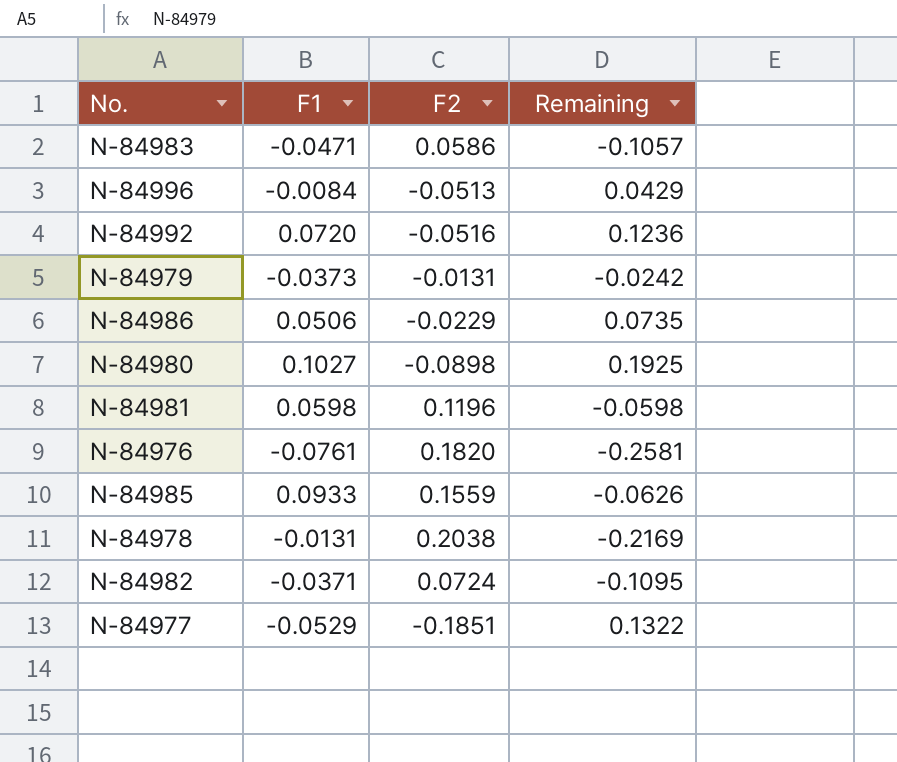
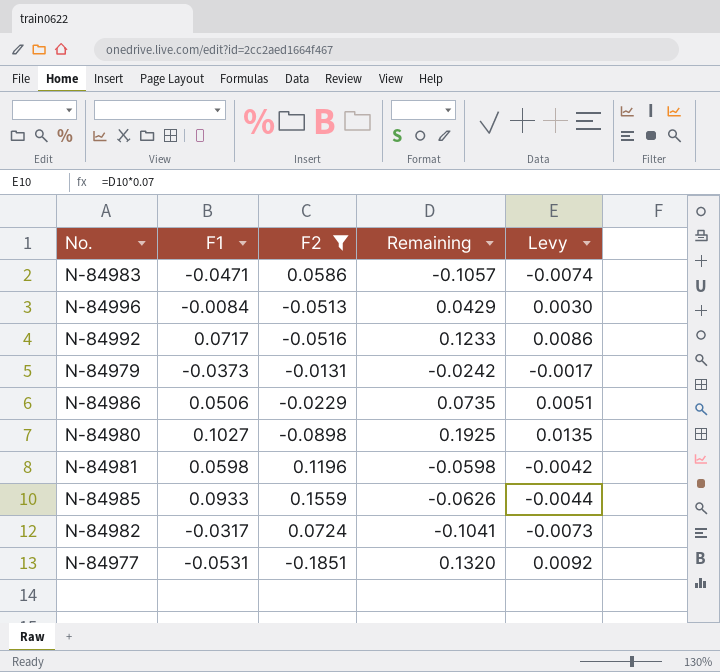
filter: none -> F2 <= 0.1559
column Levy | formula: none -> [Remaining] * 0.07
N-84992 | F1: 0.0720 -> 0.0717
N-84992 | Remaining: 0.1236 -> 0.1233
N-84982 | F1: -0.0371 -> -0.0317
N-84982 | Remaining: -0.1095 -> -0.1041
N-84977 | F1: -0.0529 -> -0.0531
N-84977 | Remaining: 0.1322 -> 0.1320

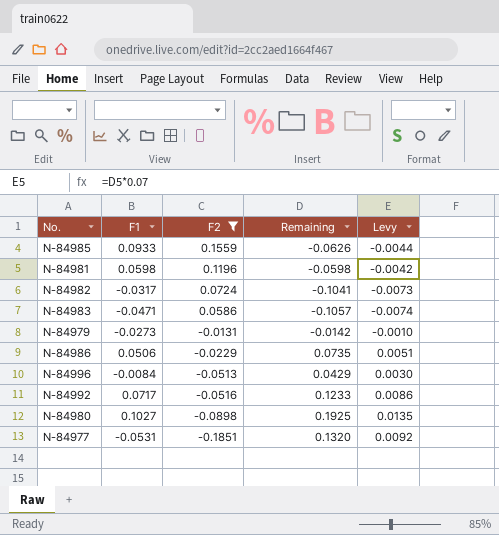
row order: none -> F2 descending
N-84979 | F1: -0.0373 -> -0.0273
N-84979 | Remaining: -0.0242 -> -0.0142
N-84979 | Levy: -0.0017 -> -0.0010

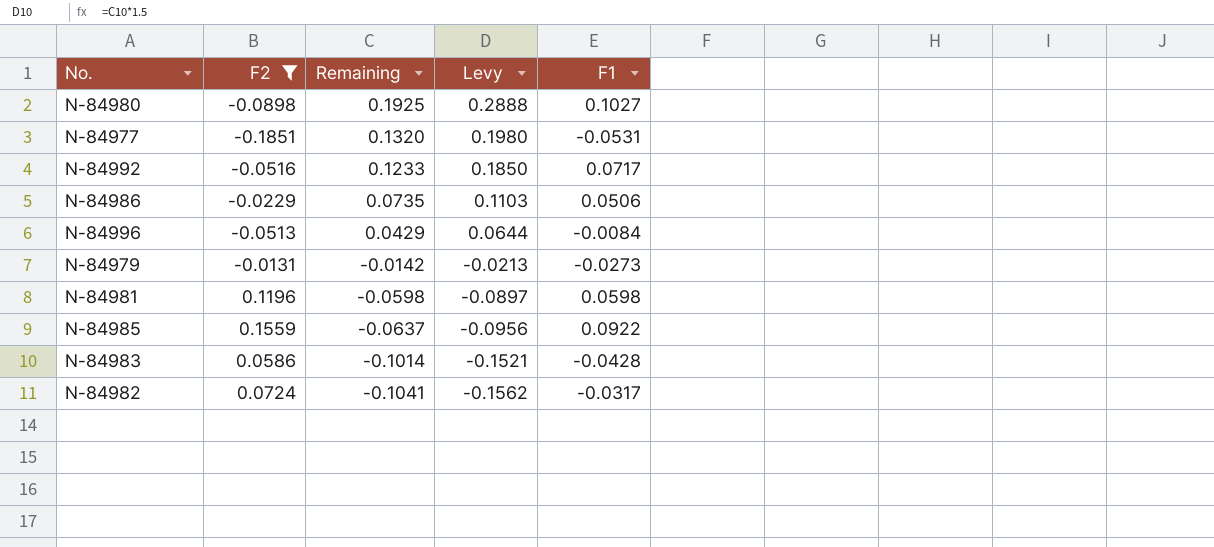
row order: F2 descending -> Remaining descending
column Levy | formula: [Remaining] * 0.07 -> [Remaining] * 1.5
column F1 | position: 2 -> 5
N-84985 | Remaining: -0.0626 -> -0.0637
N-84985 | F1: 0.0933 -> 0.0922
N-84983 | Remaining: -0.1057 -> -0.1014
N-84983 | F1: -0.0471 -> -0.0428

